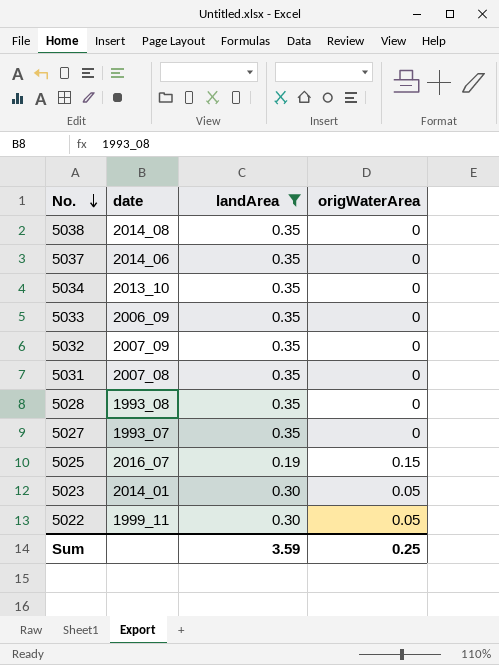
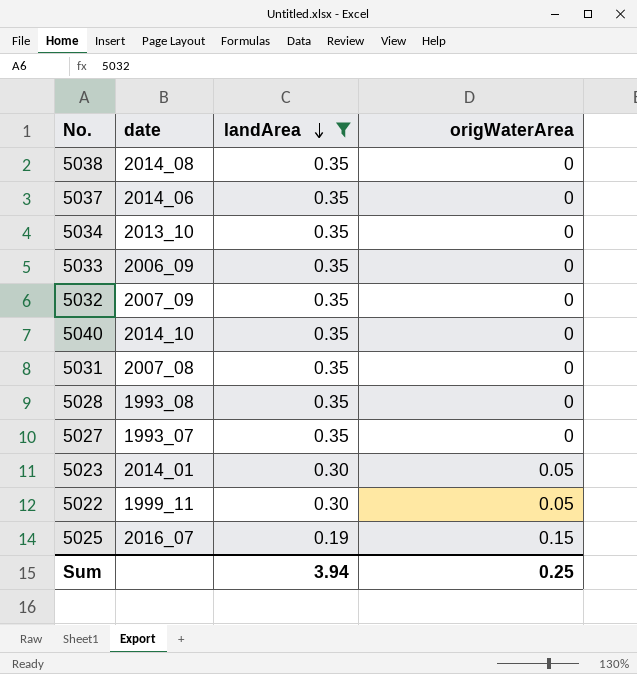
row order: No. descending -> landArea descending
row 5040: none -> 2014_10 | 0.35 | 0
Sum | landArea: 3.59 -> 3.94

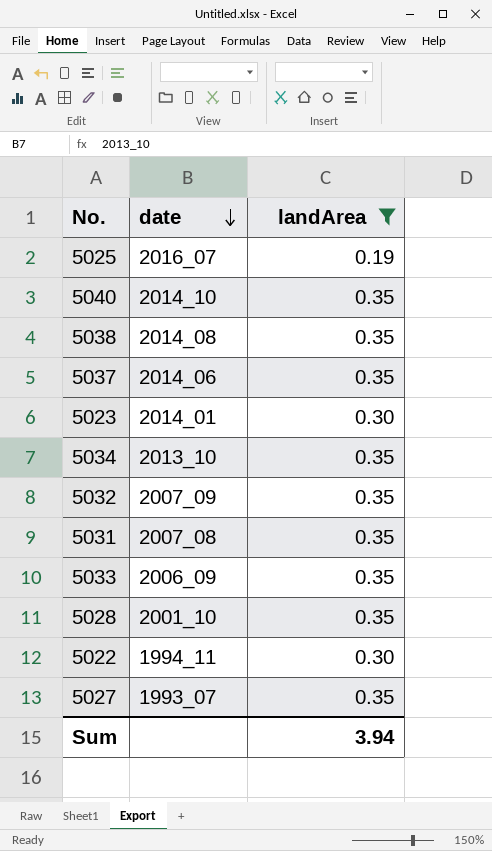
row order: landArea descending -> date descending
column origWaterArea | position: 4 -> none
5028 | date: 1993_08 -> 2001_10
5022 | date: 1999_11 -> 1994_11

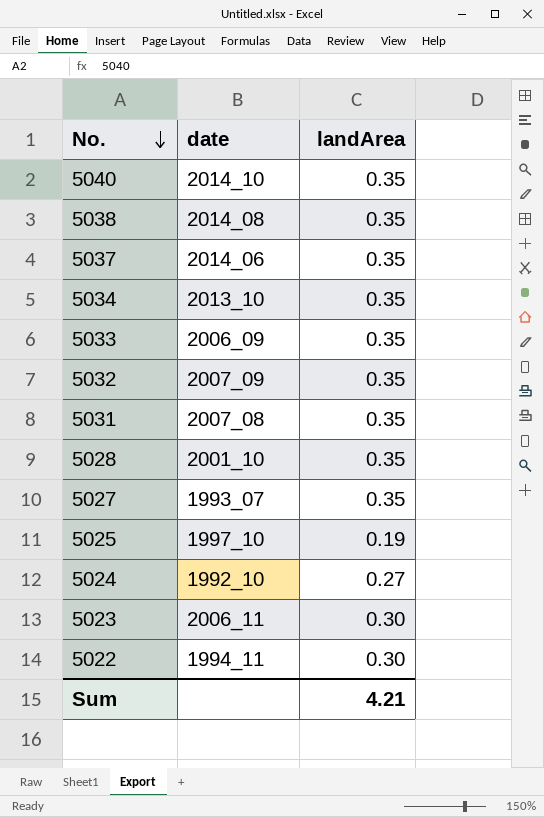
filter: landArea != 0.27 -> none
row order: date descending -> No. descending
5025 | date: 2016_07 -> 1997_10
5023 | date: 2014_01 -> 2006_11
Sum | landArea: 3.94 -> 4.21

